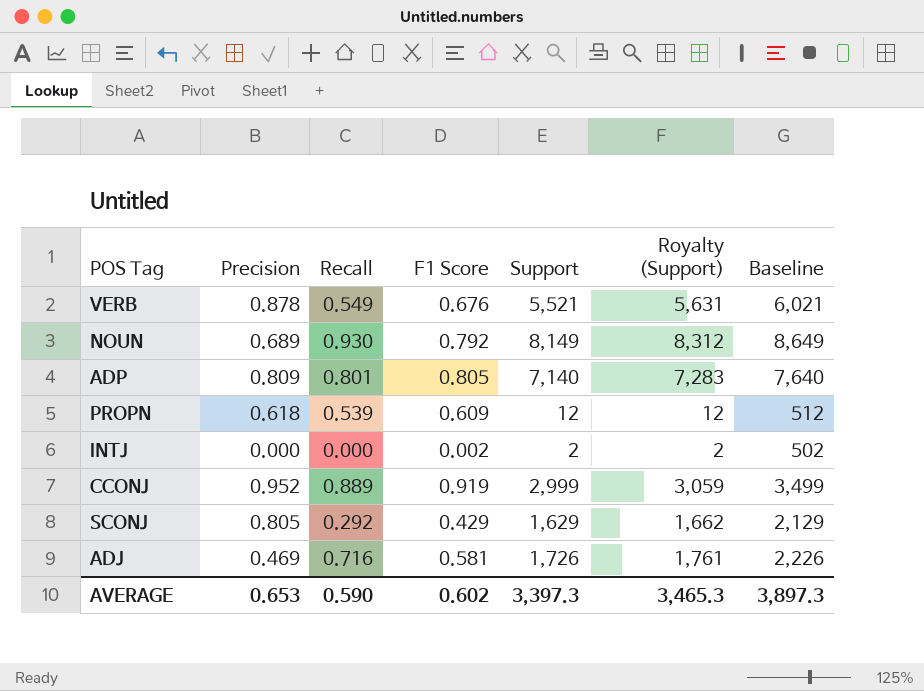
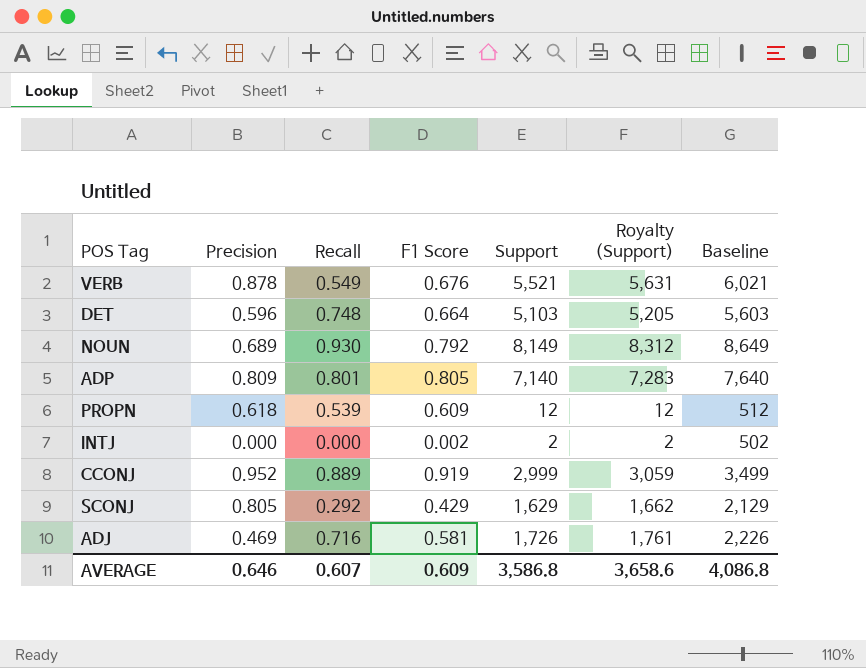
row DET: none -> 0.596 | 0.748 | 0.664 | 5,103 | 5,205 | 5,603
AVERAGE | Precision: 0.653 -> 0.646
AVERAGE | Recall: 0.590 -> 0.607
AVERAGE | F1 Score: 0.602 -> 0.609
AVERAGE | Support: 3,397.3 -> 3,586.8
AVERAGE | Royalty (Support): 3,465.3 -> 3,658.6
AVERAGE | Baseline: 3,897.3 -> 4,086.8

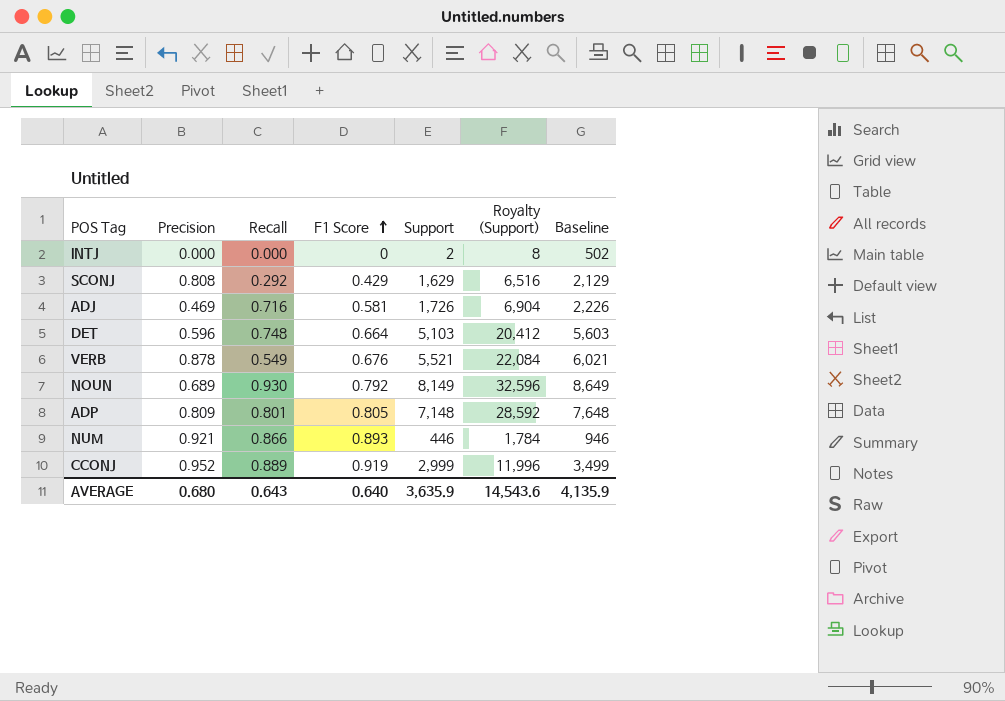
row order: none -> F1 Score ascending
column Royalty (Support) | formula: [Support] * 1.02 -> [Support] * 4
row PROPN: 0.618 | 0.539 | 0.609 | 12 | 12 | 512 -> none
INTJ | F1 Score: 0.002 -> 0
SCONJ | Precision: 0.805 -> 0.808
ADP | Support: 7,140 -> 7,148
ADP | Baseline: 7,640 -> 7,648
row NUM: none -> 0.921 | 0.866 | 0.893 | 446 | 1,784 | 946
AVERAGE | Precision: 0.646 -> 0.680
AVERAGE | Recall: 0.607 -> 0.643
AVERAGE | F1 Score: 0.609 -> 0.640
AVERAGE | Support: 3,586.8 -> 3,635.9
AVERAGE | Royalty (Support): 3,658.6 -> 14,543.6
AVERAGE | Baseline: 4,086.8 -> 4,135.9

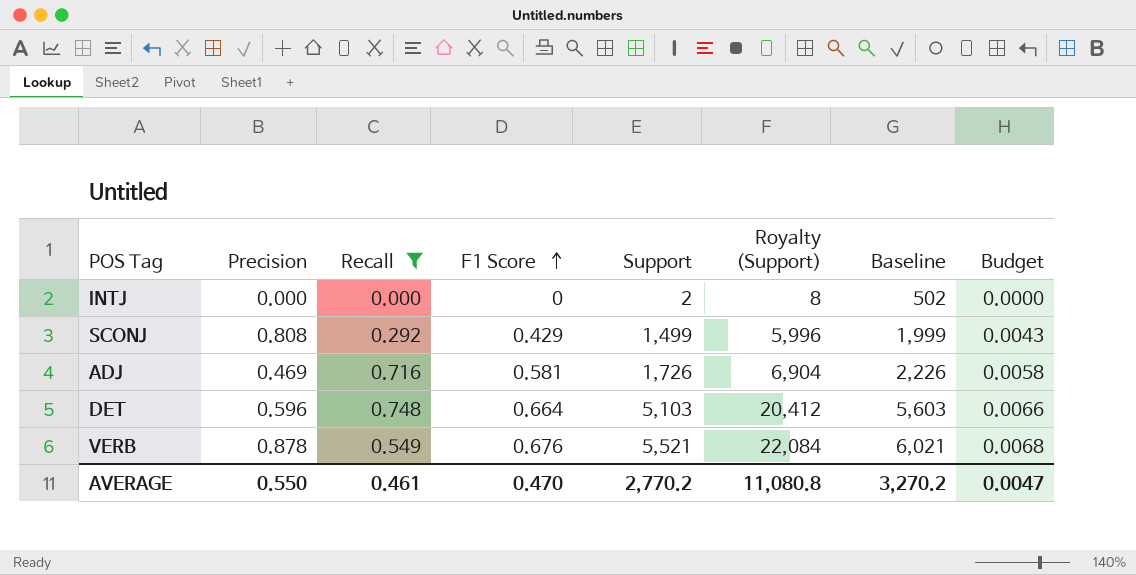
filter: none -> Recall <= 0.748
column Budget | formula: none -> [F1 Score] * 0.01
SCONJ | Support: 1,629 -> 1,499
SCONJ | Royalty (Support): 6,516 -> 5,996
SCONJ | Baseline: 2,129 -> 1,999
AVERAGE | Precision: 0.680 -> 0.550
AVERAGE | Recall: 0.643 -> 0.461
AVERAGE | F1 Score: 0.640 -> 0.470
AVERAGE | Support: 3,635.9 -> 2,770.2
AVERAGE | Royalty (Support): 14,543.6 -> 11,080.8
AVERAGE | Baseline: 4,135.9 -> 3,270.2

